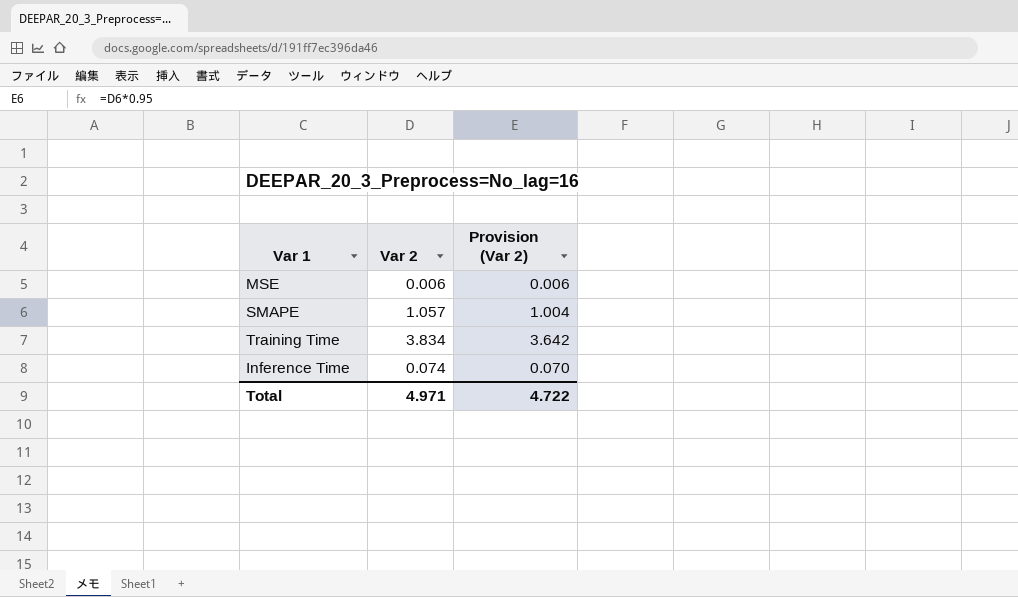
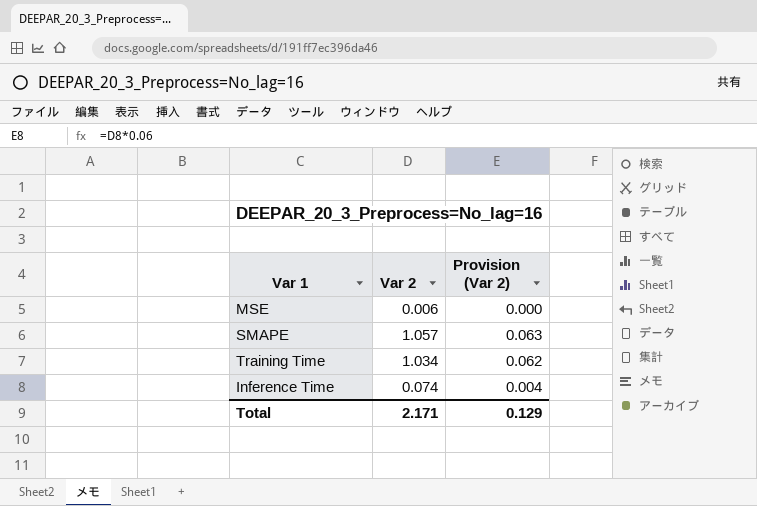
column Provision (Var 2) | formula: [Var 2] * 0.95 -> [Var 2] * 0.06
Training Time | Var 2: 3.834 -> 1.034
Total | Var 2: 4.971 -> 2.171
Total | Provision (Var 2): 4.722 -> 0.129

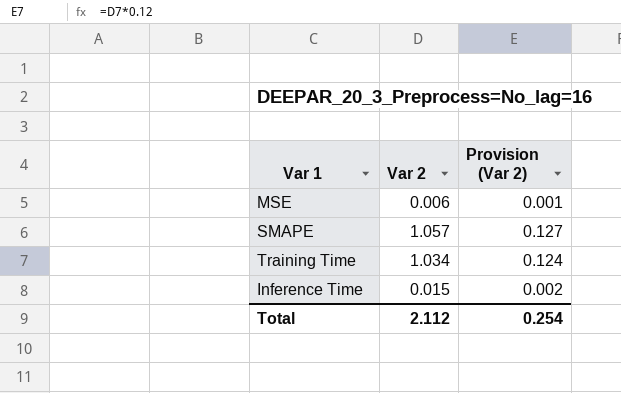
column Provision (Var 2) | formula: [Var 2] * 0.06 -> [Var 2] * 0.12
Inference Time | Var 2: 0.074 -> 0.015
Total | Var 2: 2.171 -> 2.112
Total | Provision (Var 2): 0.129 -> 0.254

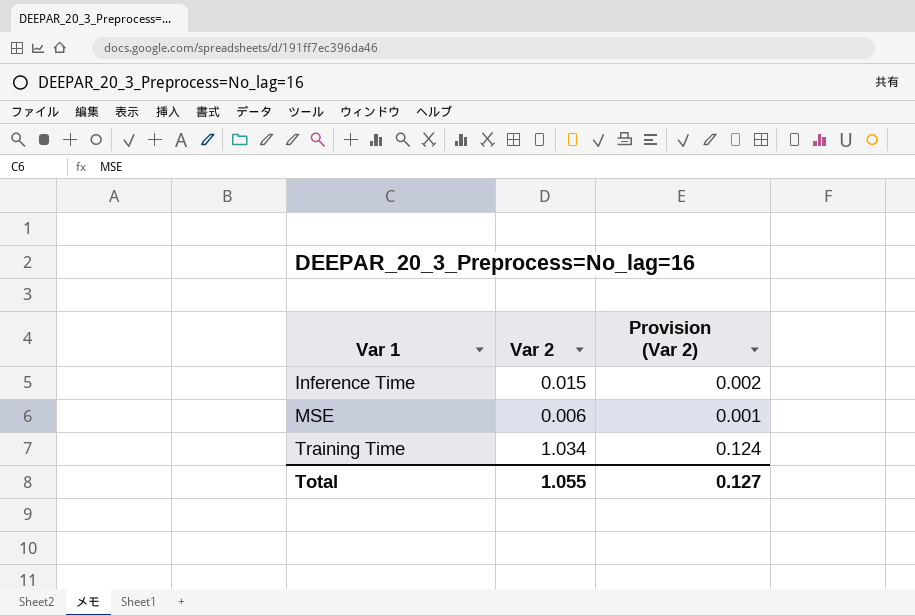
row order: none -> Var 1 ascending
row SMAPE: 1.057 | 0.127 -> none
Total | Var 2: 2.112 -> 1.055
Total | Provision (Var 2): 0.254 -> 0.127

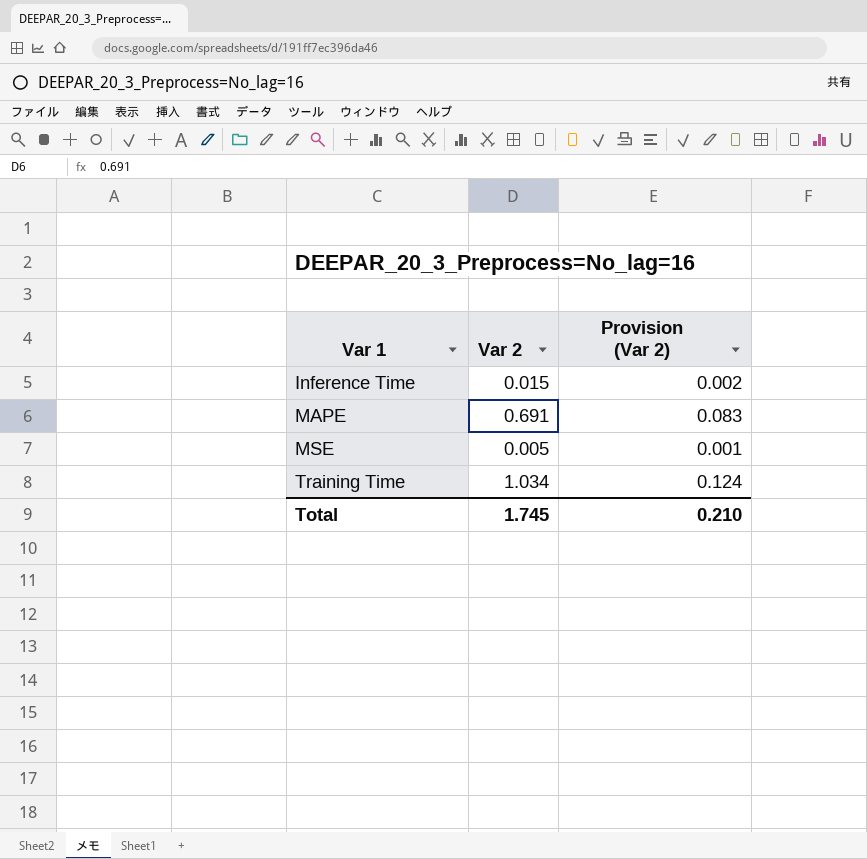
row MAPE: none -> 0.691 | 0.083
MSE | Var 2: 0.006 -> 0.005
Total | Var 2: 1.055 -> 1.745
Total | Provision (Var 2): 0.127 -> 0.210

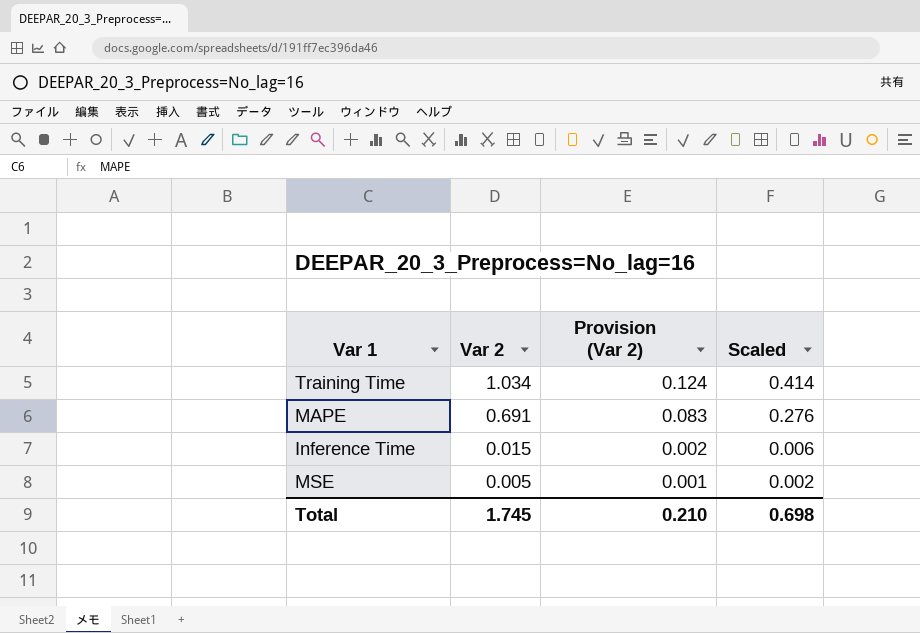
row order: Var 1 ascending -> Var 2 descending
column Scaled | formula: none -> [Var 2] * 0.4

